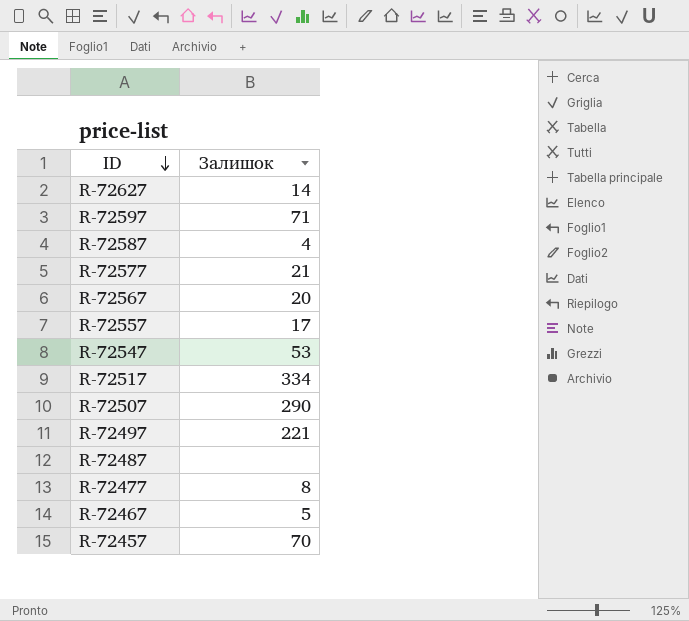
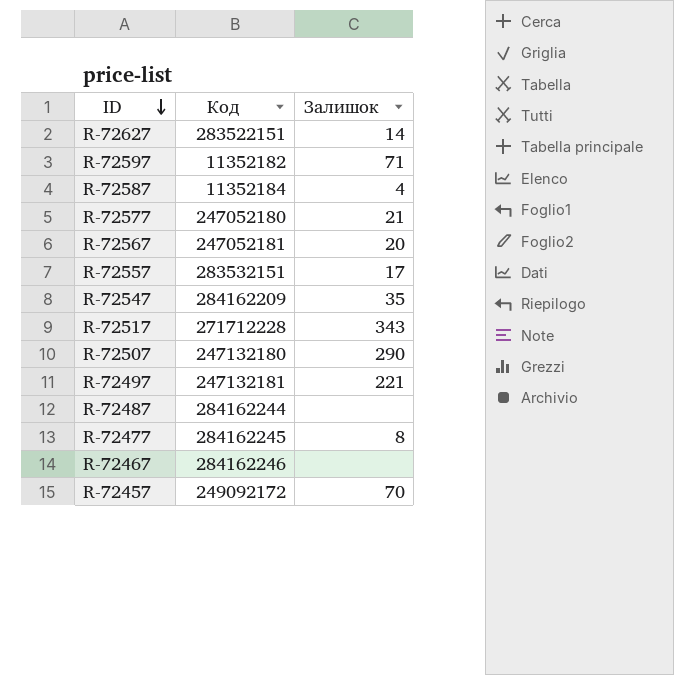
column Код | position: none -> 2
R-72547 | Залишок: 53 -> 35
R-72517 | Залишок: 334 -> 343
R-72467 | Залишок: 5 -> none

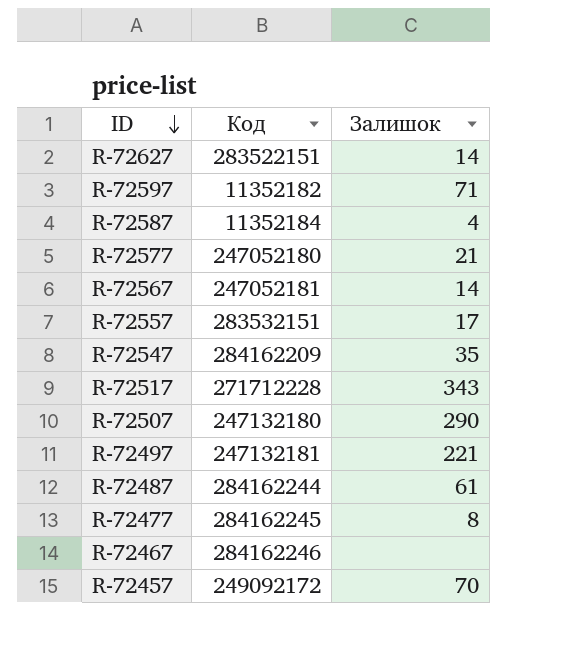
R-72567 | Залишок: 20 -> 14
R-72487 | Залишок: none -> 61

